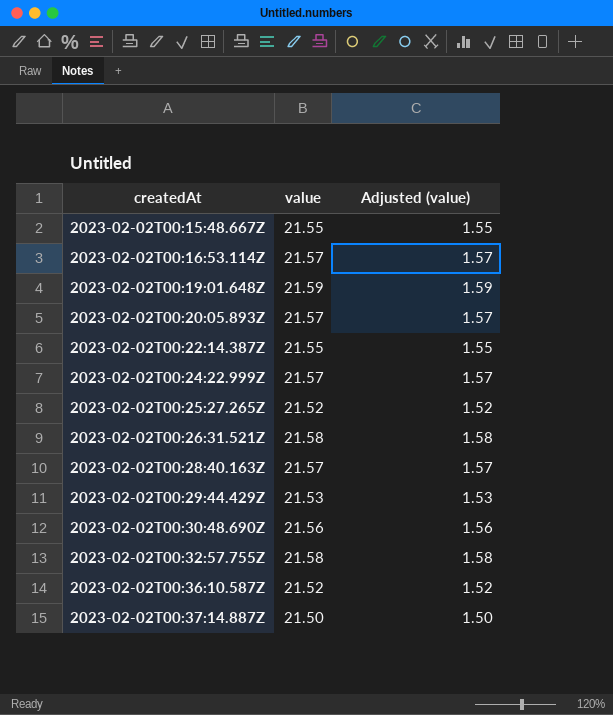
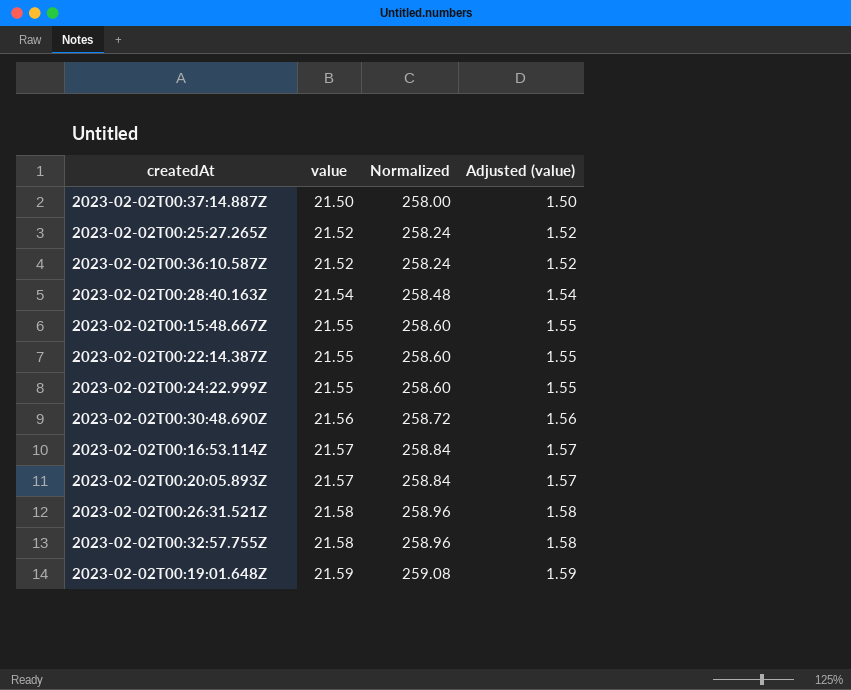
row order: createdAt ascending -> value ascending
column Normalized | formula: none -> [value] * 12
row 2023-02-02T00:29:44.429Z: 21.53 | 1.53 -> none
2023-02-02T00:28:40.163Z | value: 21.57 -> 21.54
2023-02-02T00:28:40.163Z | Adjusted (value): 1.57 -> 1.54
2023-02-02T00:24:22.999Z | value: 21.57 -> 21.55
2023-02-02T00:24:22.999Z | Adjusted (value): 1.57 -> 1.55

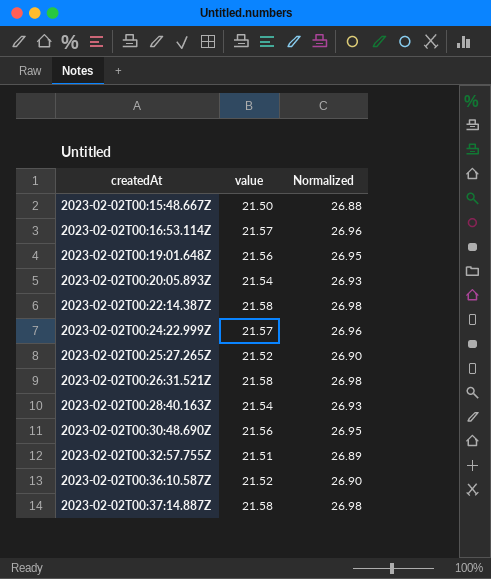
row order: value ascending -> createdAt ascending
column Adjusted (value) | formula: [value] - 20 -> none
column Normalized | formula: [value] * 12 -> [value] * 1.25
2023-02-02T00:15:48.667Z | value: 21.55 -> 21.50
2023-02-02T00:19:01.648Z | value: 21.59 -> 21.56
2023-02-02T00:20:05.893Z | value: 21.57 -> 21.54
2023-02-02T00:22:14.387Z | value: 21.55 -> 21.58
2023-02-02T00:24:22.999Z | value: 21.55 -> 21.57
2023-02-02T00:32:57.755Z | value: 21.58 -> 21.51
2023-02-02T00:37:14.887Z | value: 21.50 -> 21.58

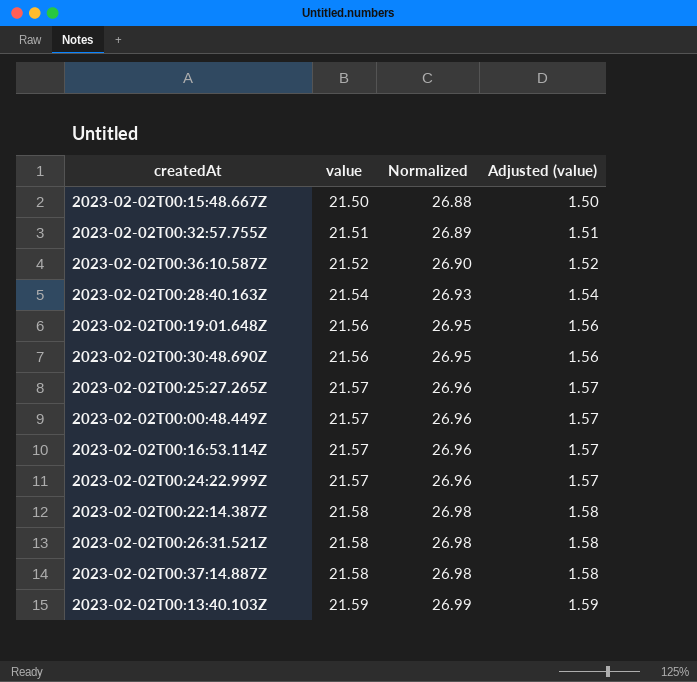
row order: createdAt ascending -> value ascending
column Adjusted (value) | formula: none -> [value] - 20
row 2023-02-02T00:20:05.893Z: 21.54 | 26.93 -> none
2023-02-02T00:25:27.265Z | value: 21.52 -> 21.57
2023-02-02T00:25:27.265Z | Normalized: 26.90 -> 26.96
row 2023-02-02T00:00:48.449Z: none -> 21.57 | 26.96 | 1.57
row 2023-02-02T00:13:40.103Z: none -> 21.59 | 26.99 | 1.59

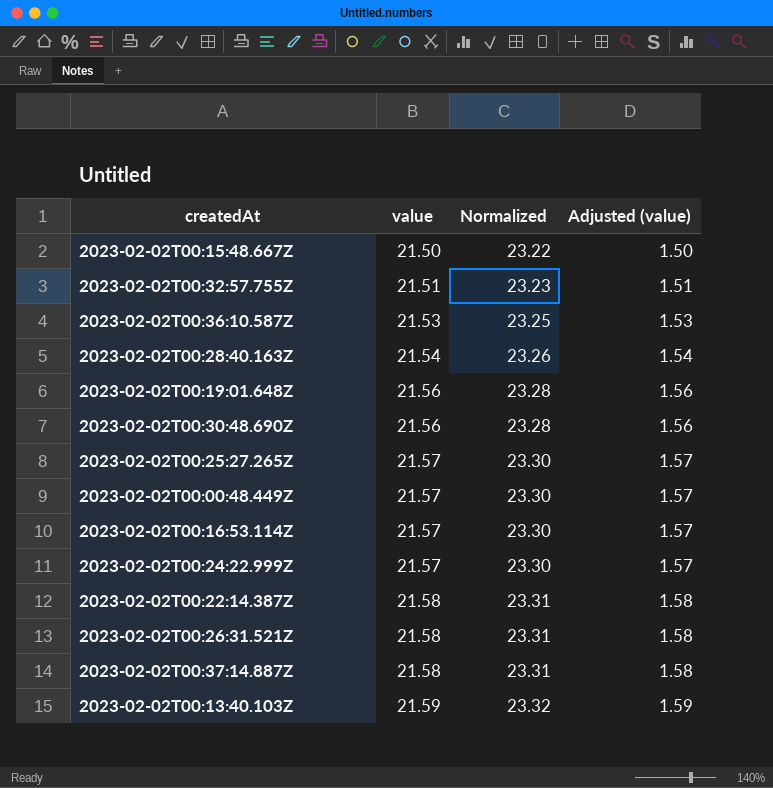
column Normalized | formula: [value] * 1.25 -> [value] * 1.08
2023-02-02T00:36:10.587Z | value: 21.52 -> 21.53
2023-02-02T00:36:10.587Z | Adjusted (value): 1.52 -> 1.53

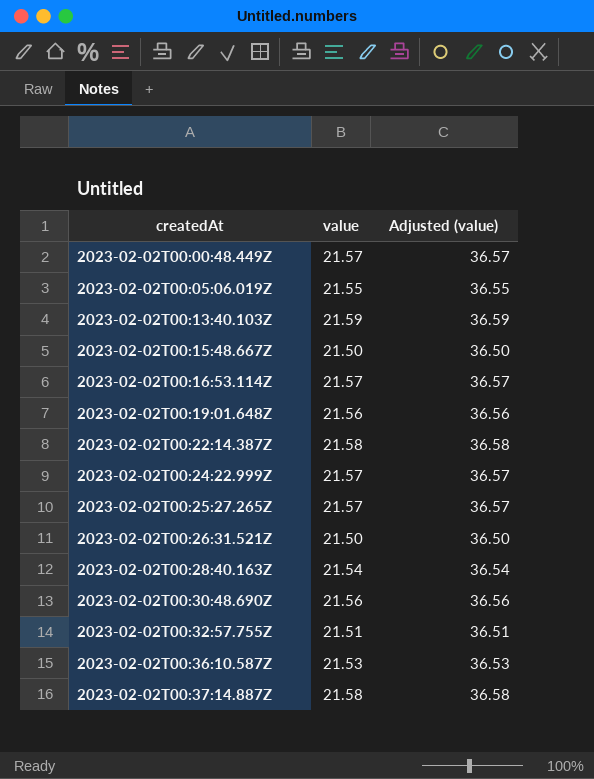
row order: value ascending -> createdAt ascending
column Normalized | formula: [value] * 1.08 -> none
column Adjusted (value) | formula: [value] - 20 -> [value] + 15
row 2023-02-02T00:05:06.019Z: none -> 21.55 | 36.55
2023-02-02T00:26:31.521Z | value: 21.58 -> 21.50

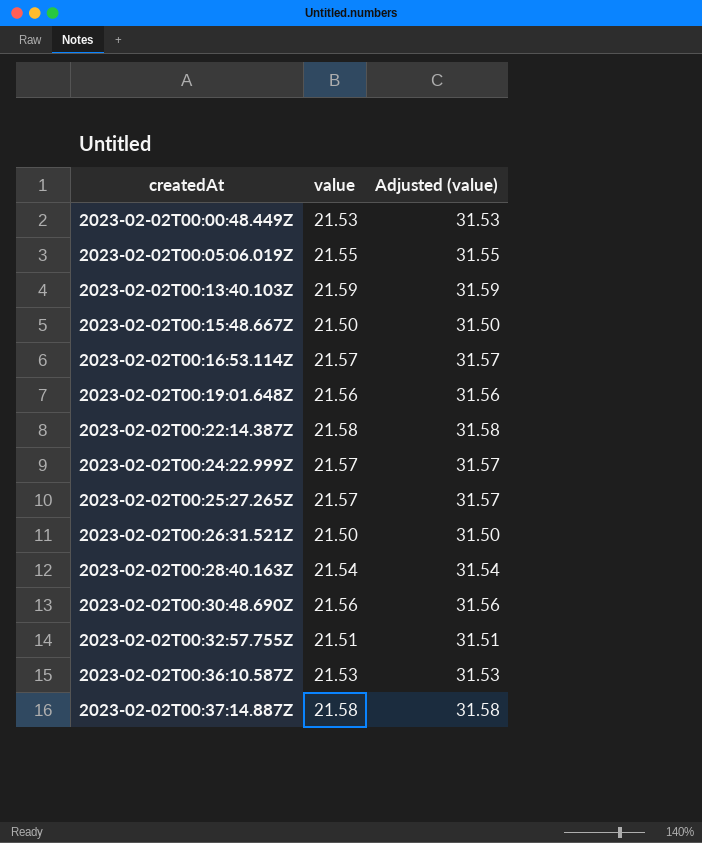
column Adjusted (value) | formula: [value] + 15 -> [value] + 10
2023-02-02T00:00:48.449Z | value: 21.57 -> 21.53

